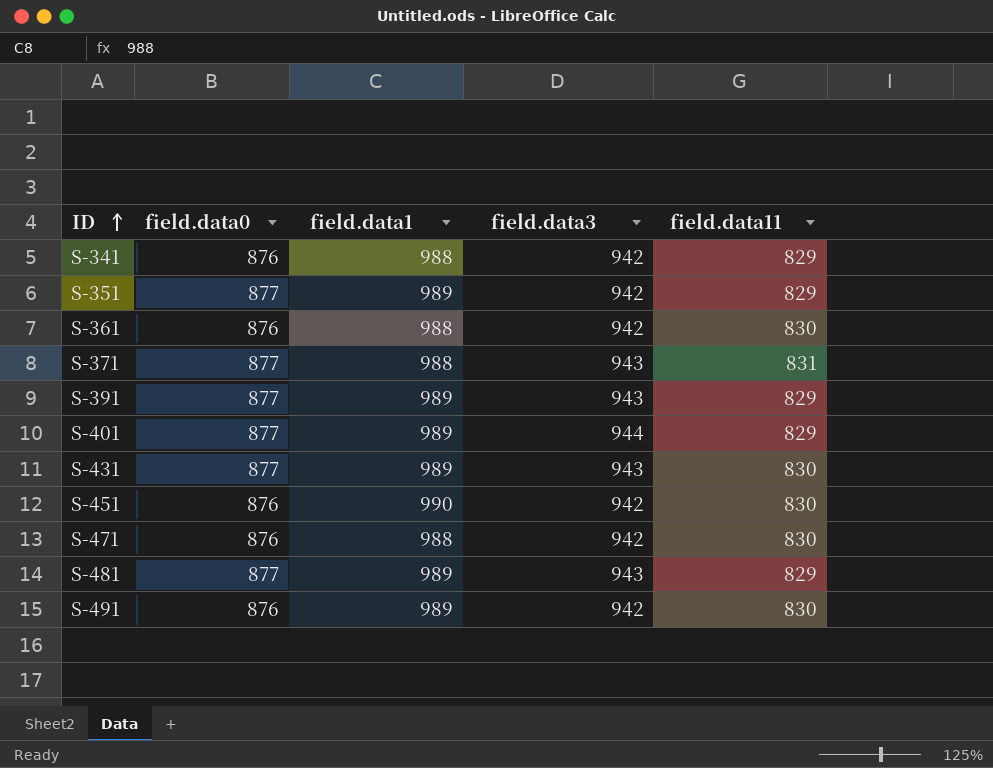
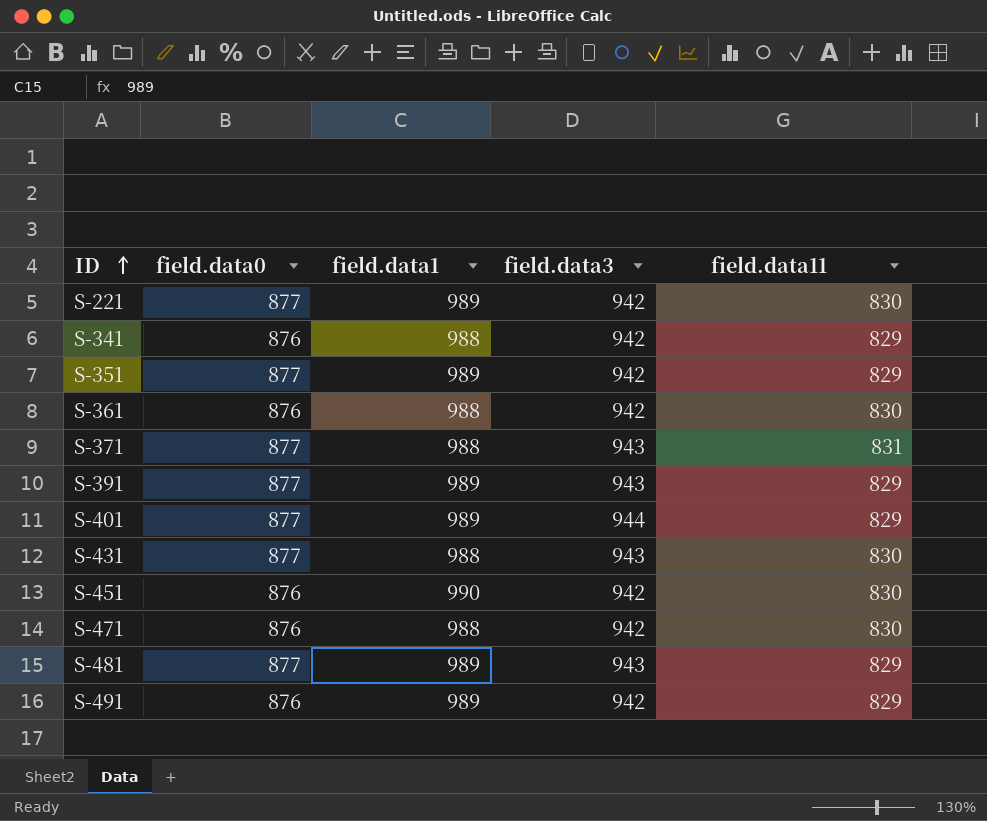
row S-221: none -> 877 | 989 | 942 | 830
S-431 | field.data1: 989 -> 988
S-491 | field.data11: 830 -> 829

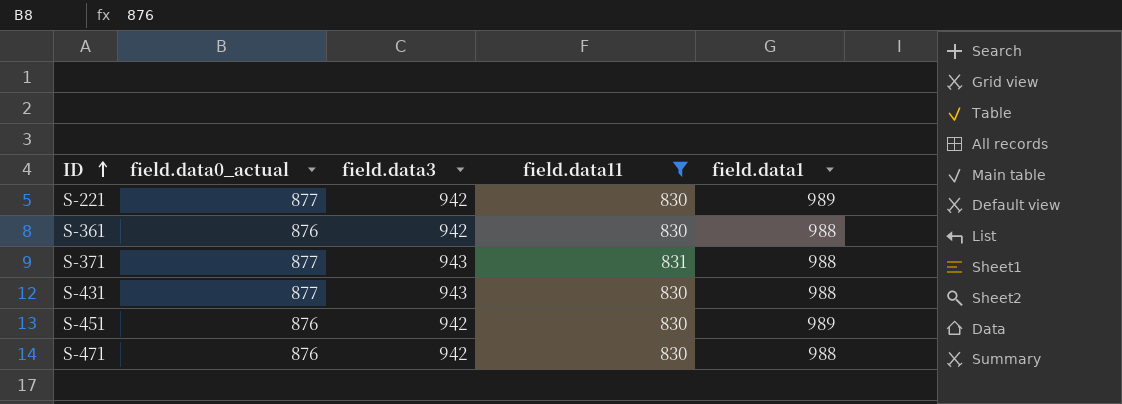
filter: none -> field.data11 != 829
column name: field.data0 -> field.data0_actual
column field.data1 | position: 3 -> 5
S-451 | field.data1: 990 -> 989

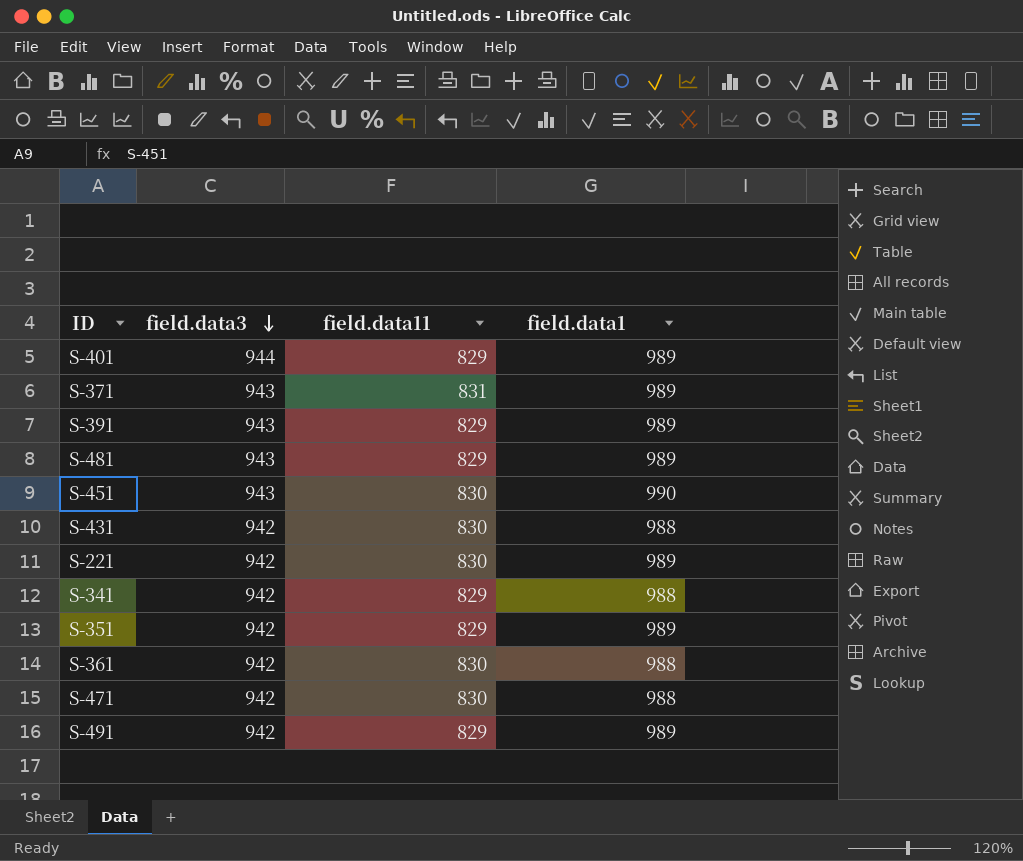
filter: field.data11 != 829 -> none
row order: ID ascending -> field.data3 descending
column field.data0_actual | position: 2 -> none
S-371 | field.data1: 988 -> 989
S-451 | field.data3: 942 -> 943
S-451 | field.data1: 989 -> 990
S-431 | field.data3: 943 -> 942

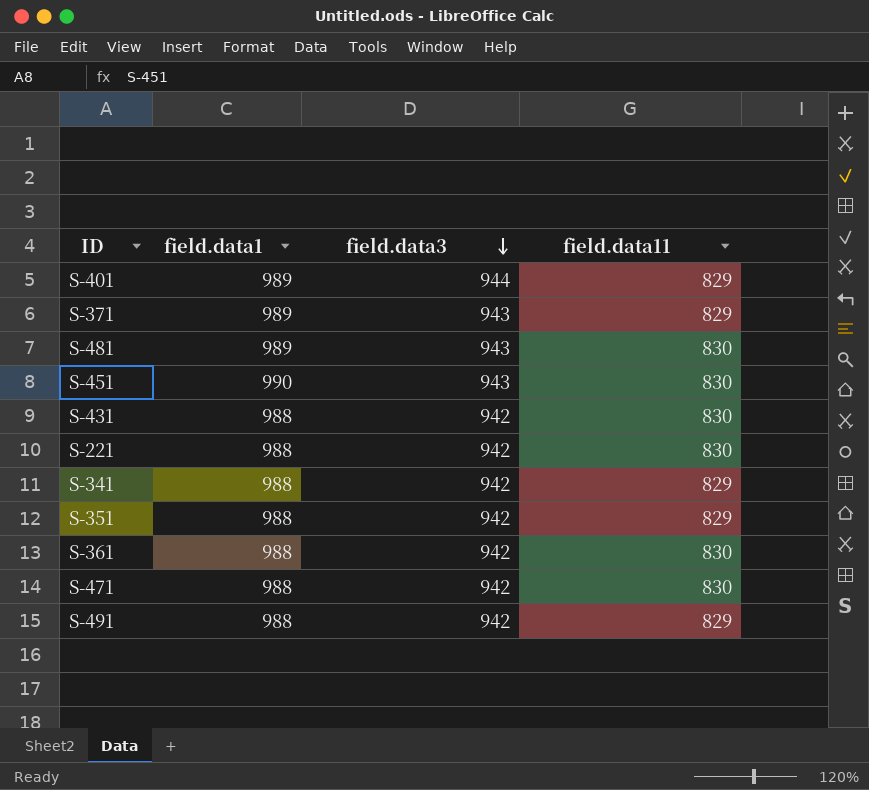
column field.data1 | position: 4 -> 2
row S-391: 943 | 829 | 989 -> none
S-371 | field.data11: 831 -> 829
S-481 | field.data11: 829 -> 830
S-221 | field.data1: 989 -> 988
S-351 | field.data1: 989 -> 988
S-491 | field.data1: 989 -> 988

